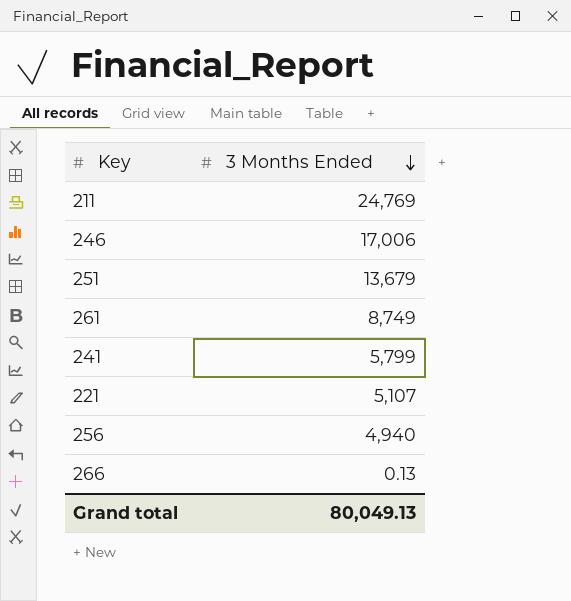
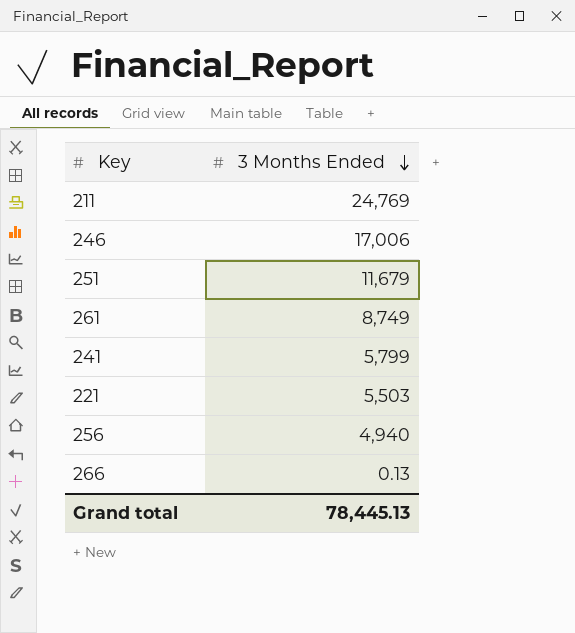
251 | 3 Months Ended: 13,679 -> 11,679
221 | 3 Months Ended: 5,107 -> 5,503
Grand total | 3 Months Ended: 80,049.13 -> 78,445.13

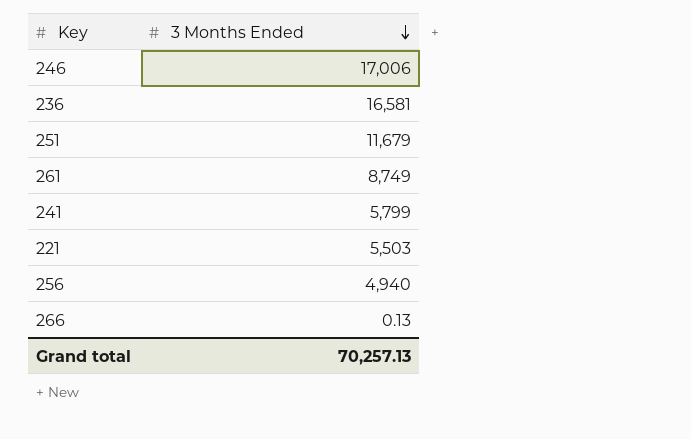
row 211: 24,769 -> none
row 236: none -> 16,581
Grand total | 3 Months Ended: 78,445.13 -> 70,257.13

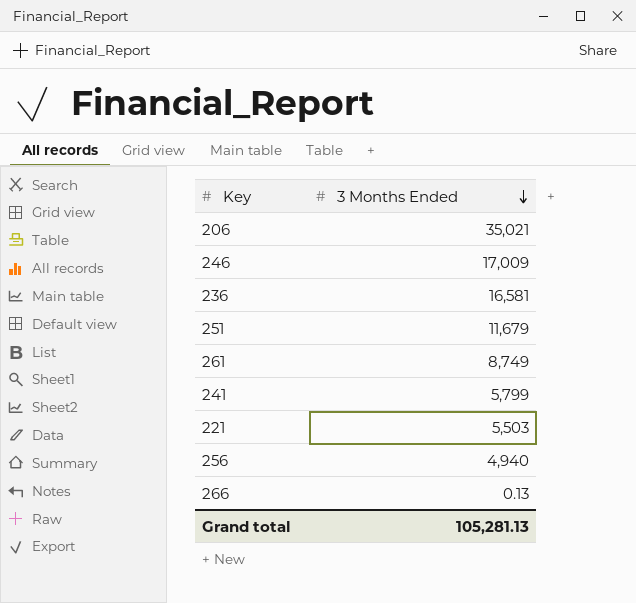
row 206: none -> 35,021
246 | 3 Months Ended: 17,006 -> 17,009
Grand total | 3 Months Ended: 70,257.13 -> 105,281.13

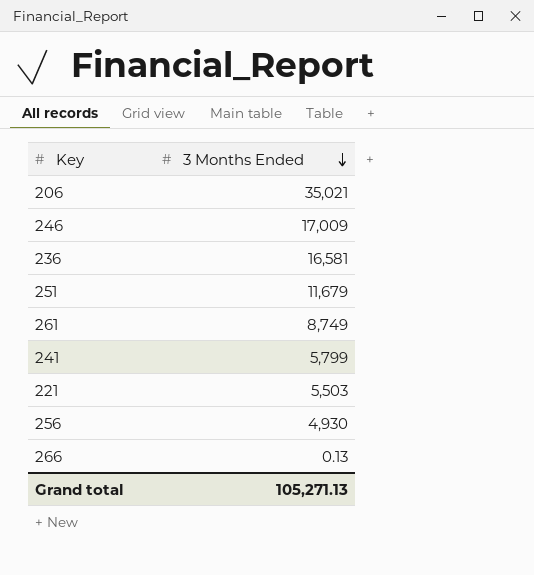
256 | 3 Months Ended: 4,940 -> 4,930
Grand total | 3 Months Ended: 105,281.13 -> 105,271.13

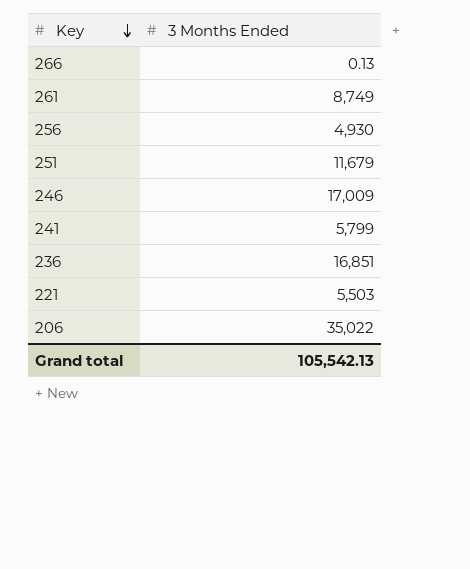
row order: 3 Months Ended descending -> Key descending
236 | 3 Months Ended: 16,581 -> 16,851
206 | 3 Months Ended: 35,021 -> 35,022
Grand total | 3 Months Ended: 105,271.13 -> 105,542.13

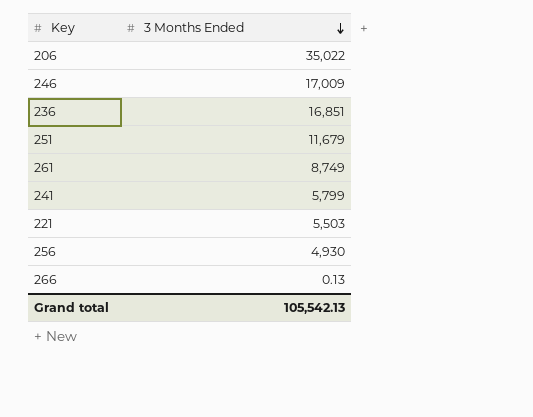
row order: Key descending -> 3 Months Ended descending

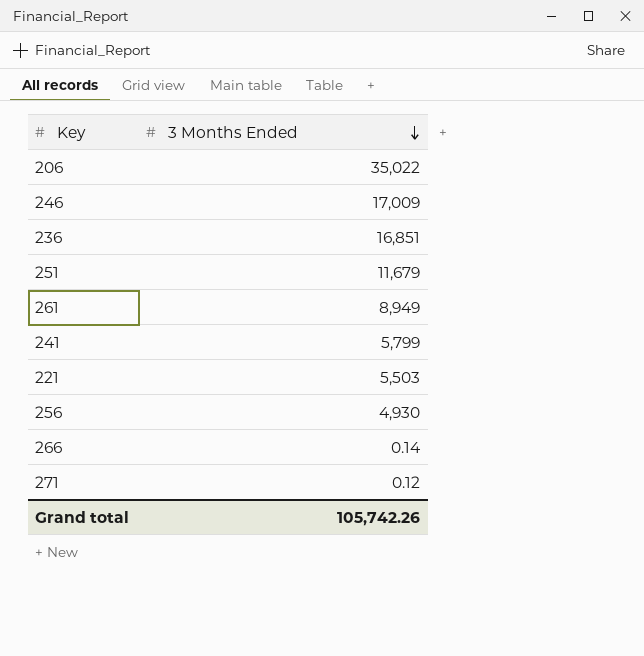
261 | 3 Months Ended: 8,749 -> 8,949
266 | 3 Months Ended: 0.13 -> 0.14
row 271: none -> 0.12
Grand total | 3 Months Ended: 105,542.13 -> 105,742.26

